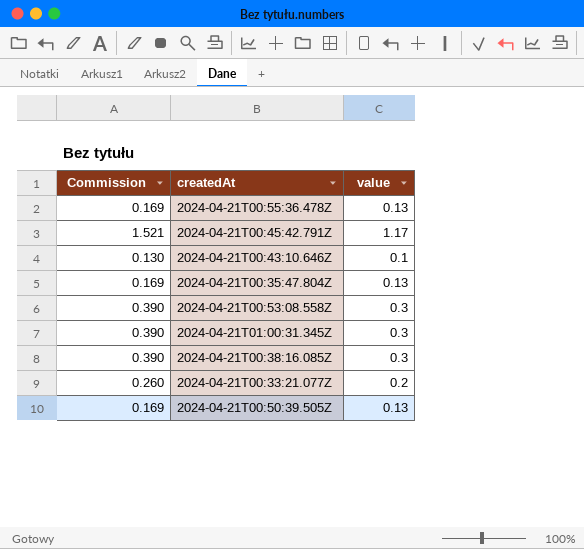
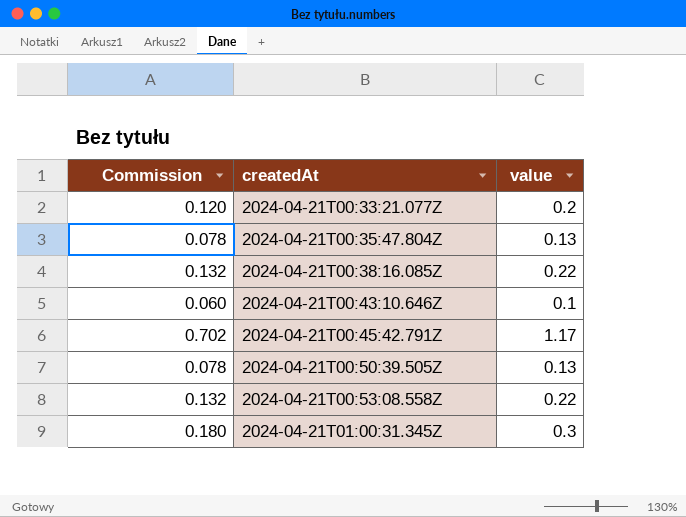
row order: none -> createdAt ascending
column Commission | formula: [value] * 1.3 -> [value] * 0.6
row 2024-04-21T00:55:36.478Z: 0.169 | 0.13 -> none
2024-04-21T00:38:16.085Z | value: 0.3 -> 0.22
2024-04-21T00:53:08.558Z | value: 0.3 -> 0.22

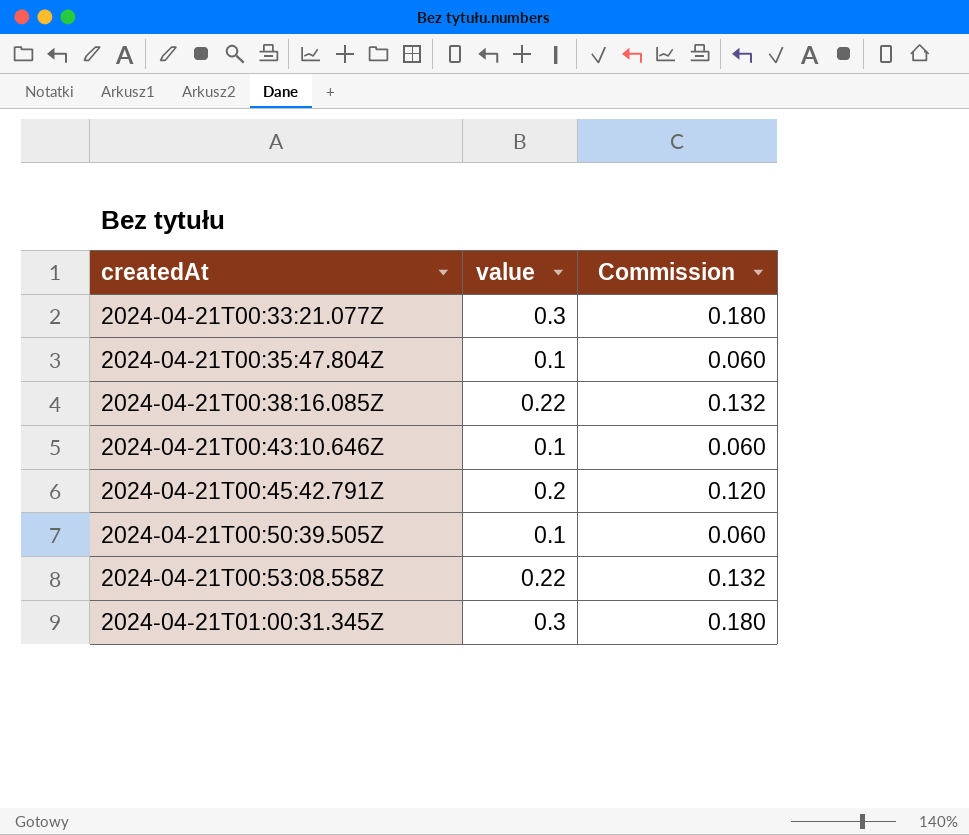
column Commission | position: 1 -> 3
2024-04-21T00:33:21.077Z | value: 0.2 -> 0.3
2024-04-21T00:33:21.077Z | Commission: 0.120 -> 0.180
2024-04-21T00:35:47.804Z | value: 0.13 -> 0.1
2024-04-21T00:35:47.804Z | Commission: 0.078 -> 0.060
2024-04-21T00:45:42.791Z | value: 1.17 -> 0.2
2024-04-21T00:45:42.791Z | Commission: 0.702 -> 0.120
2024-04-21T00:50:39.505Z | value: 0.13 -> 0.1
2024-04-21T00:50:39.505Z | Commission: 0.078 -> 0.060

